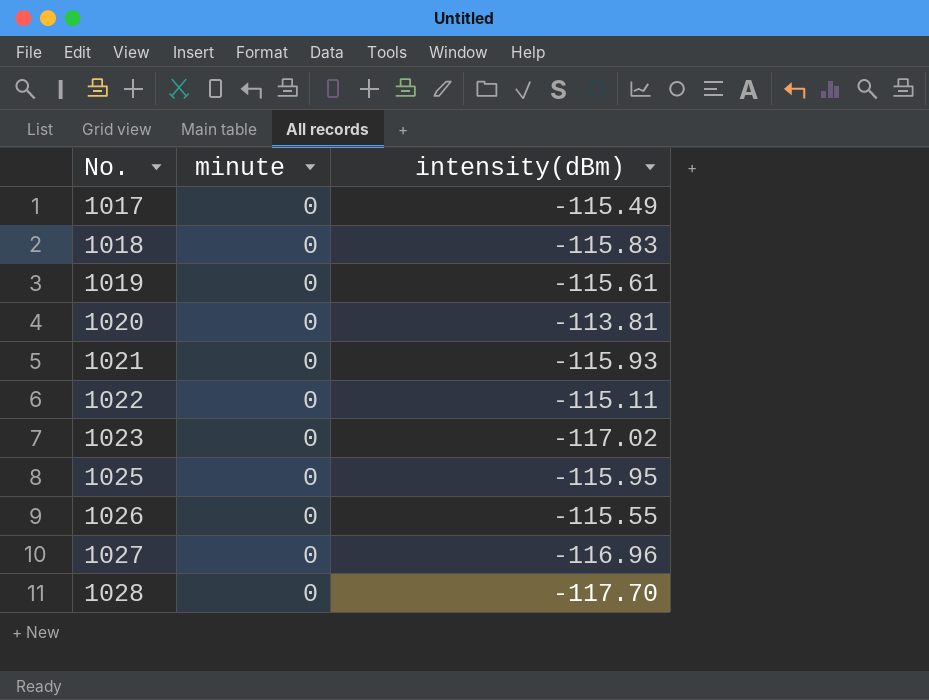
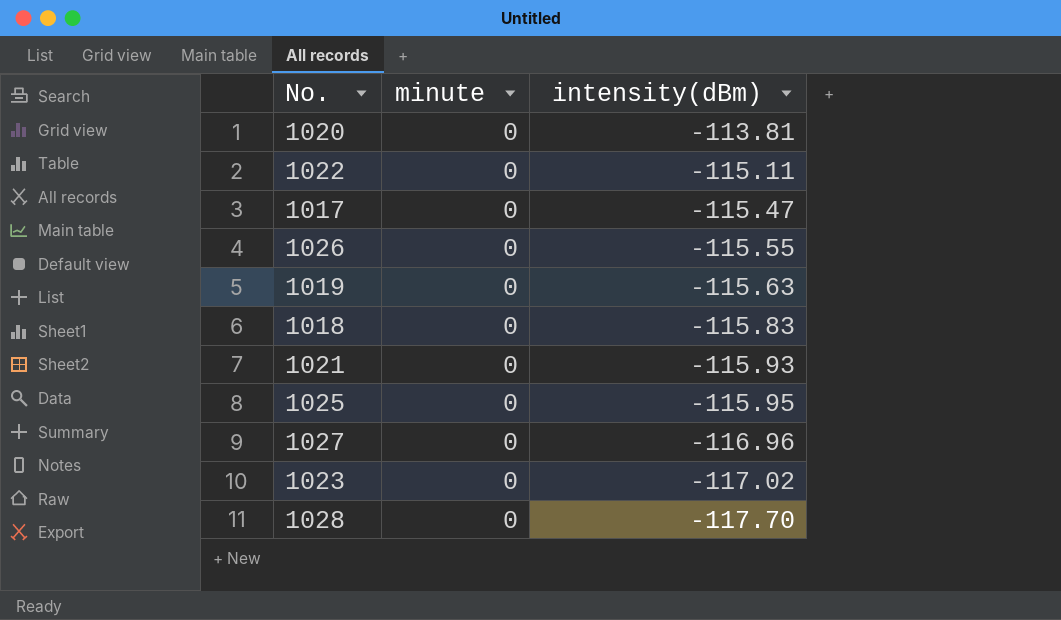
row order: No. ascending -> intensity(dBm) descending
1017 | intensity(dBm): -115.49 -> -115.47
1019 | intensity(dBm): -115.61 -> -115.63

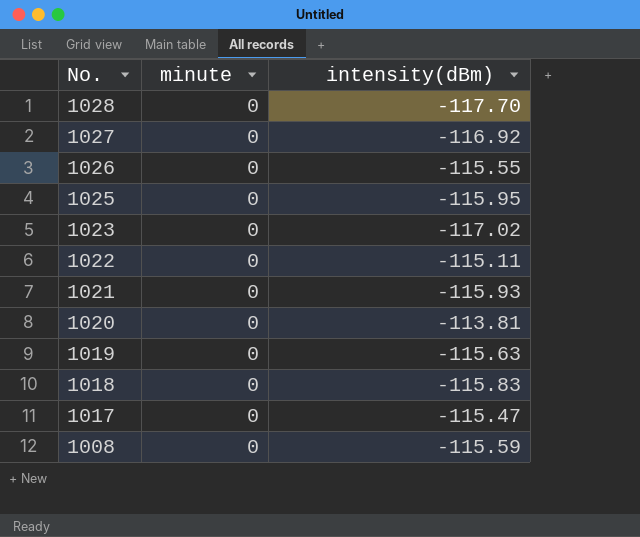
row order: intensity(dBm) descending -> No. descending
1027 | intensity(dBm): -116.96 -> -116.92
row 1008: none -> 0 | -115.59

